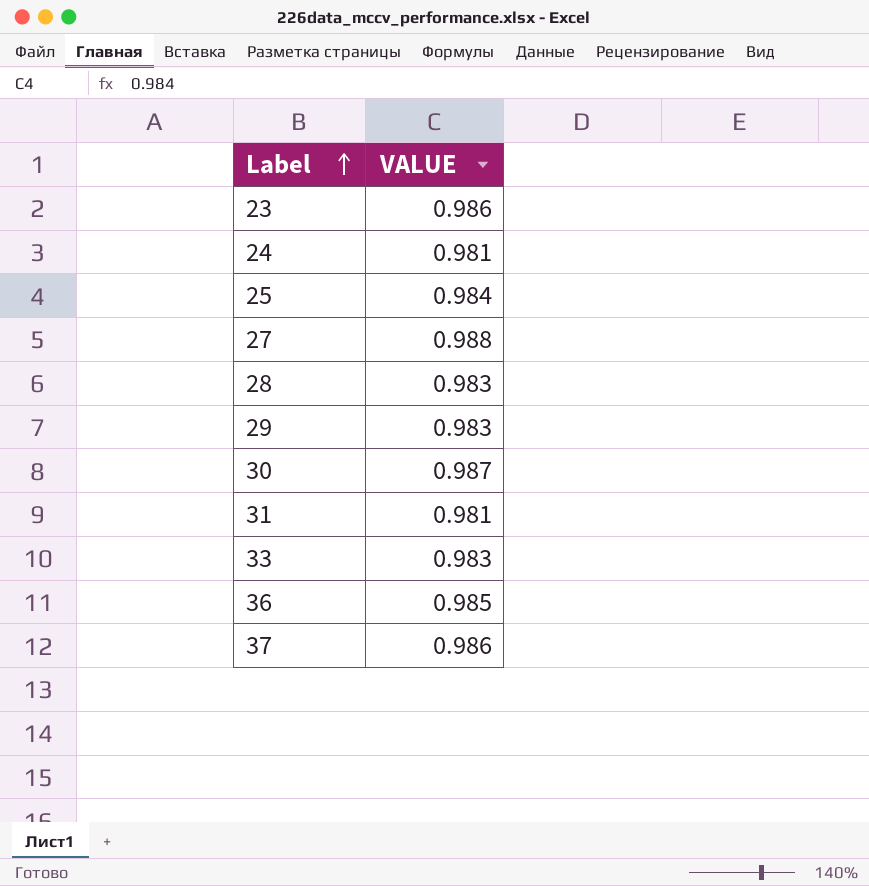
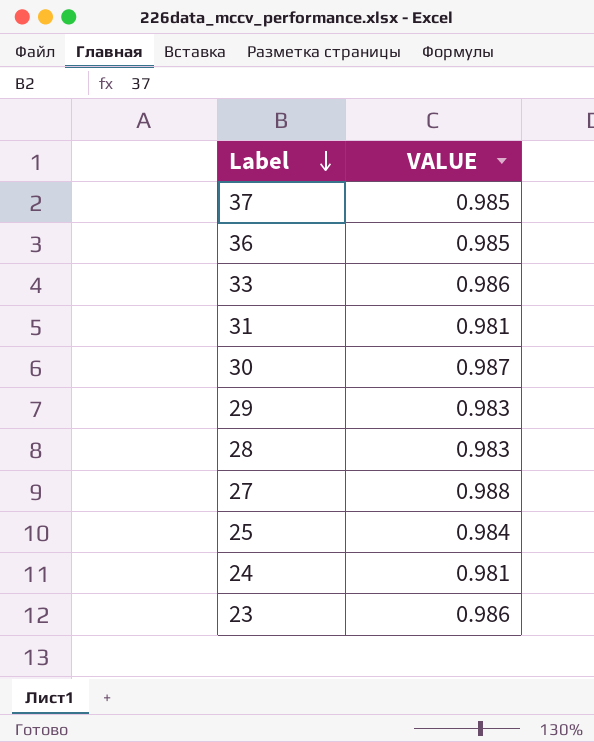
row order: Label ascending -> Label descending
37 | VALUE: 0.986 -> 0.985
33 | VALUE: 0.983 -> 0.986

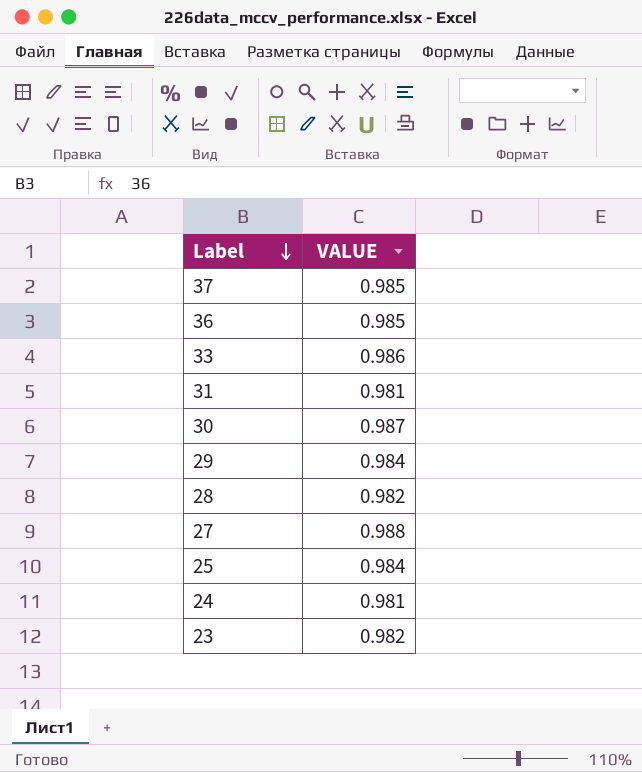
29 | VALUE: 0.983 -> 0.984
28 | VALUE: 0.983 -> 0.982
23 | VALUE: 0.986 -> 0.982

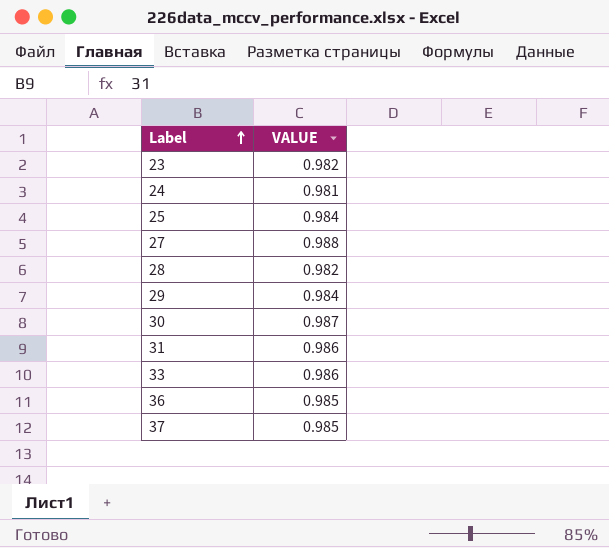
row order: Label descending -> Label ascending
31 | VALUE: 0.981 -> 0.986

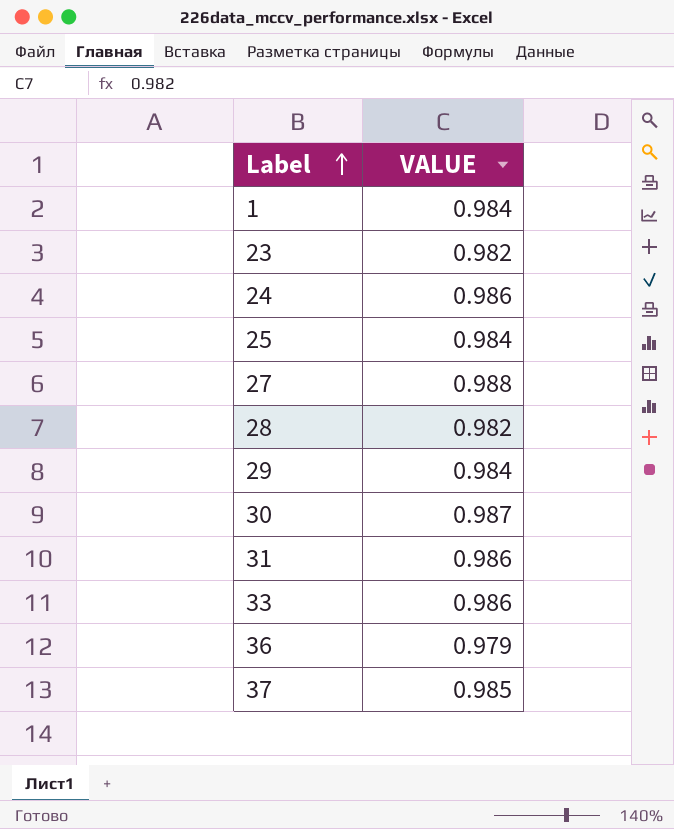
row 1: none -> 0.984
24 | VALUE: 0.981 -> 0.986
36 | VALUE: 0.985 -> 0.979

